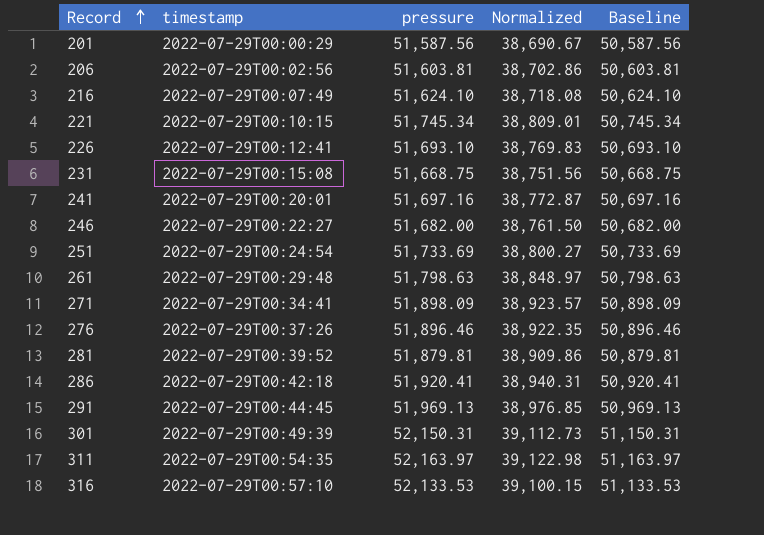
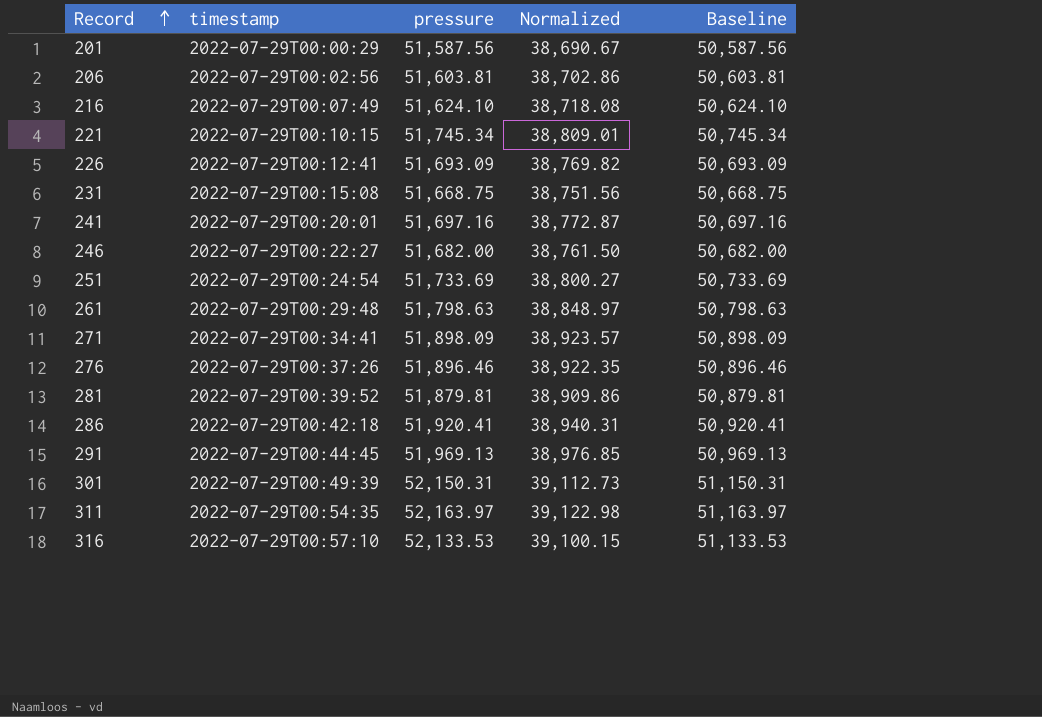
226 | pressure: 51,693.10 -> 51,693.09
226 | Normalized: 38,769.83 -> 38,769.82
226 | Baseline: 50,693.10 -> 50,693.09

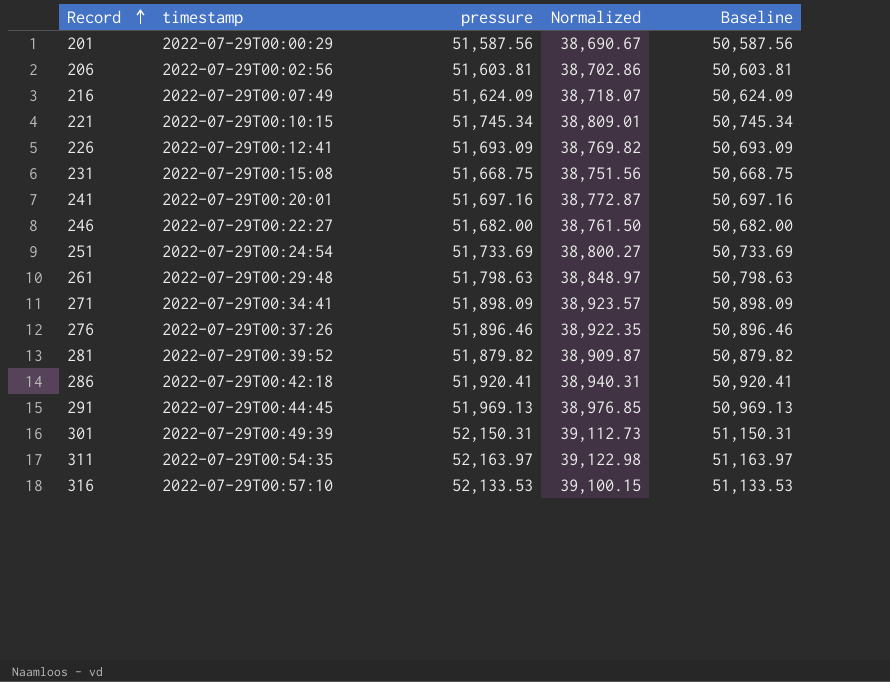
216 | pressure: 51,624.10 -> 51,624.09
216 | Normalized: 38,718.08 -> 38,718.07
216 | Baseline: 50,624.10 -> 50,624.09
281 | pressure: 51,879.81 -> 51,879.82
281 | Normalized: 38,909.86 -> 38,909.87
281 | Baseline: 50,879.81 -> 50,879.82

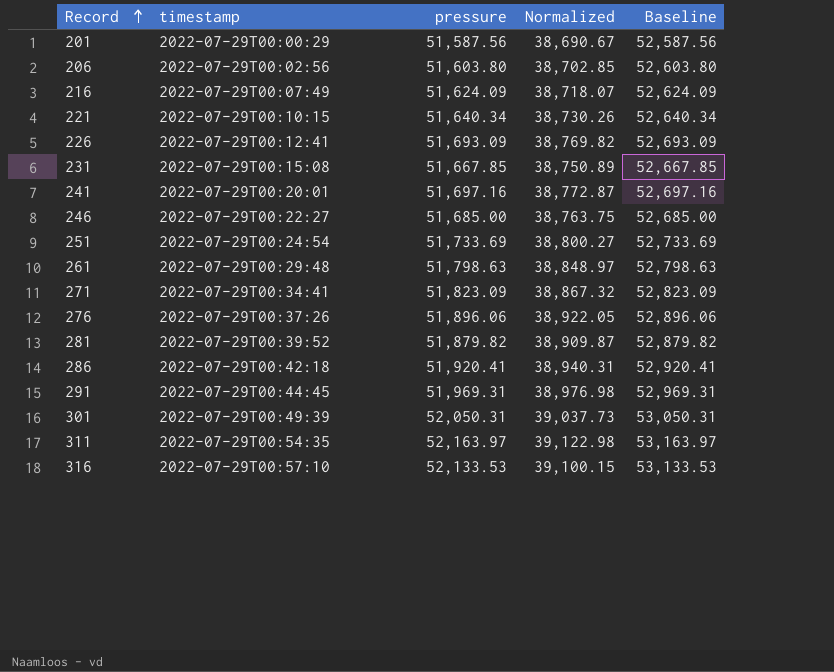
column Baseline | formula: [pressure] - 1000 -> [pressure] + 1000
206 | pressure: 51,603.81 -> 51,603.80
206 | Normalized: 38,702.86 -> 38,702.85
221 | pressure: 51,745.34 -> 51,640.34
221 | Normalized: 38,809.01 -> 38,730.26
231 | pressure: 51,668.75 -> 51,667.85
231 | Normalized: 38,751.56 -> 38,750.89
246 | pressure: 51,682.00 -> 51,685.00
246 | Normalized: 38,761.50 -> 38,763.75
271 | pressure: 51,898.09 -> 51,823.09
271 | Normalized: 38,923.57 -> 38,867.32
276 | pressure: 51,896.46 -> 51,896.06
276 | Normalized: 38,922.35 -> 38,922.05
291 | pressure: 51,969.13 -> 51,969.31
291 | Normalized: 38,976.85 -> 38,976.98
301 | pressure: 52,150.31 -> 52,050.31
301 | Normalized: 39,112.73 -> 39,037.73

